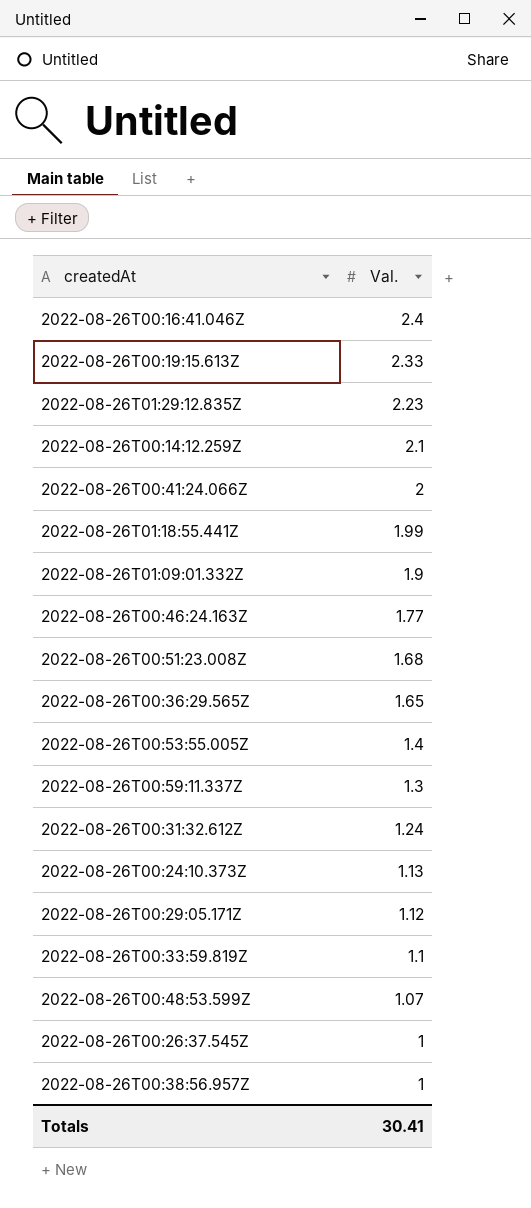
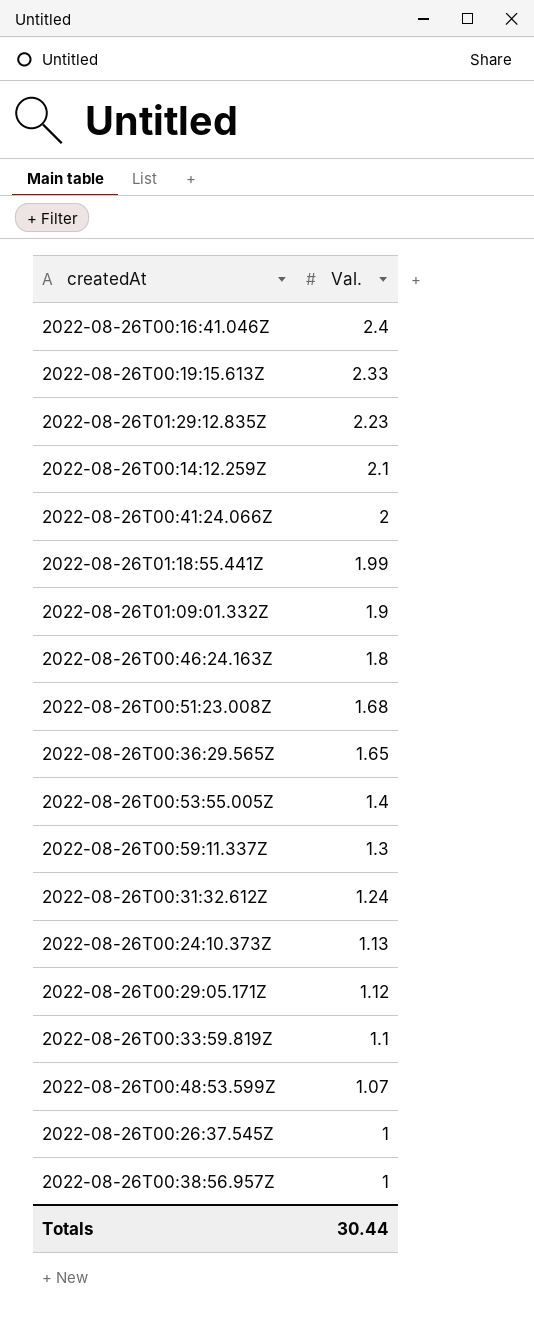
2022-08-26T00:46:24.163Z | Val.: 1.77 -> 1.8
Totals | Val.: 30.41 -> 30.44

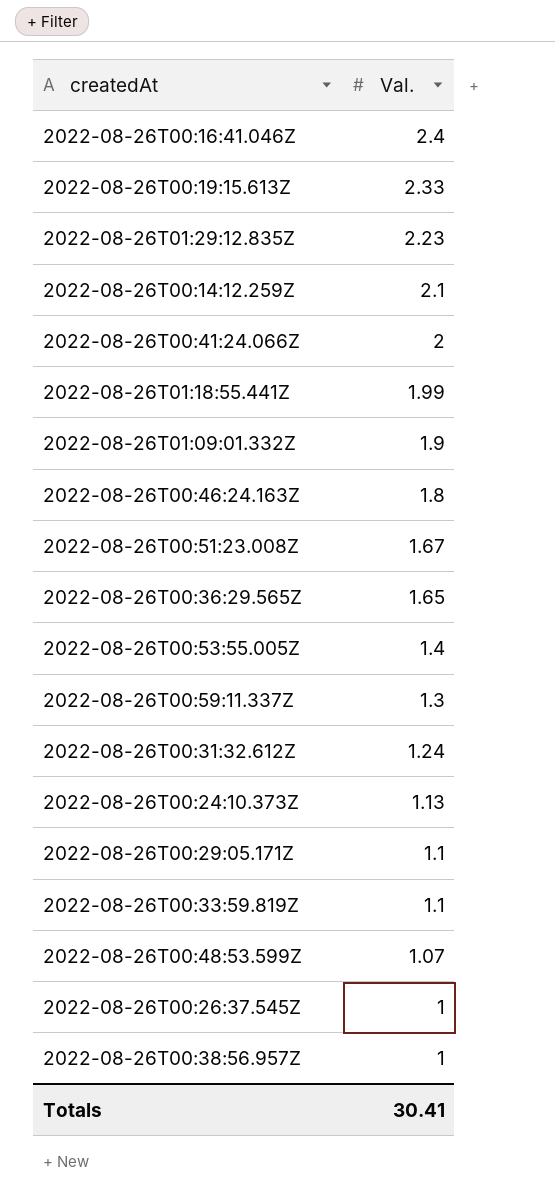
2022-08-26T00:51:23.008Z | Val.: 1.68 -> 1.67
2022-08-26T00:29:05.171Z | Val.: 1.12 -> 1.1
Totals | Val.: 30.44 -> 30.41

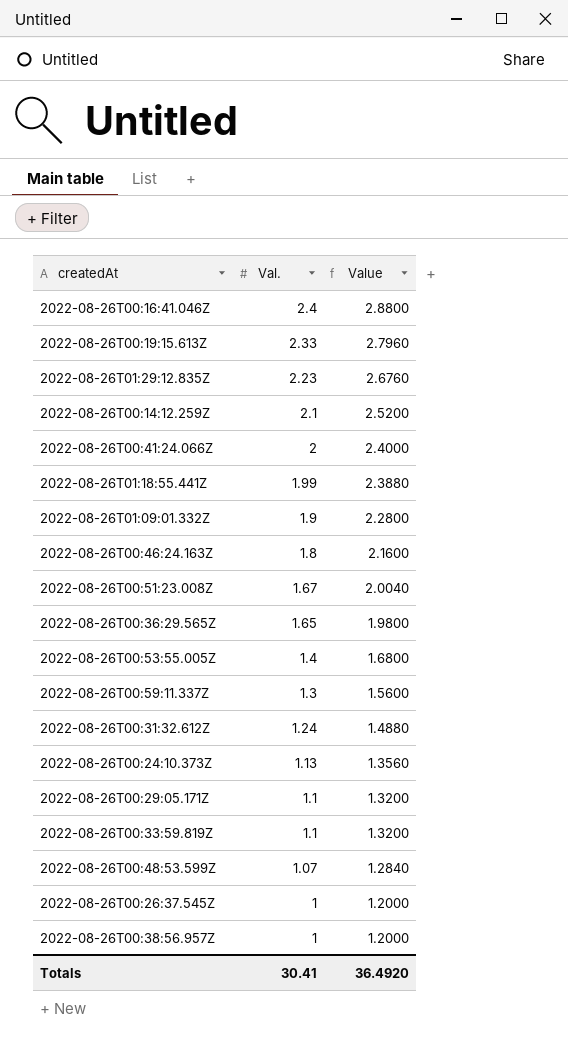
column Value | formula: none -> [Val.] * 1.2

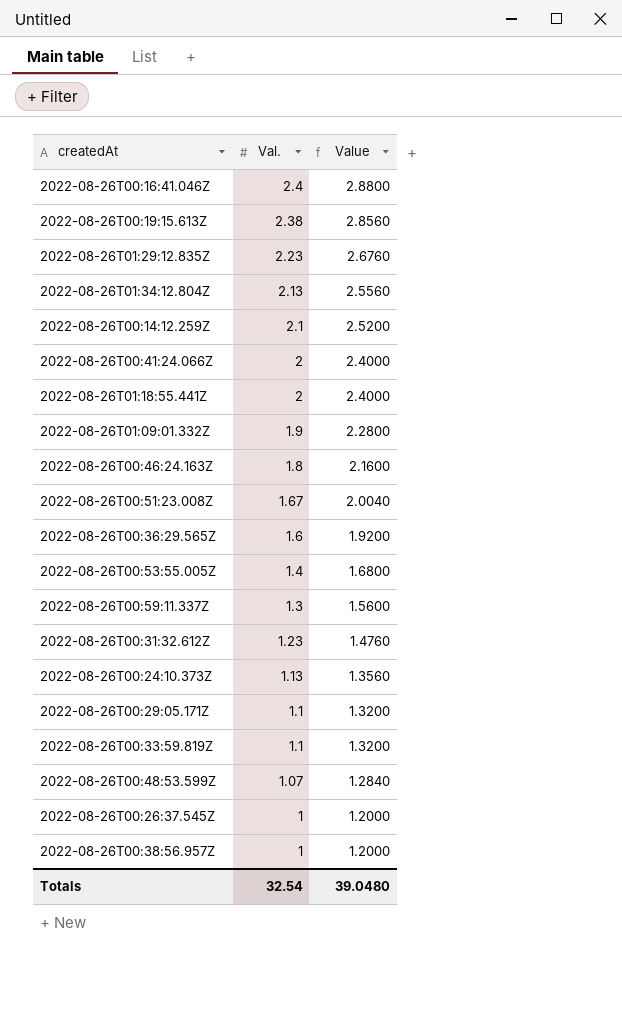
2022-08-26T00:19:15.613Z | Val.: 2.33 -> 2.38
2022-08-26T00:19:15.613Z | Value: 2.7960 -> 2.8560
row 2022-08-26T01:34:12.804Z: none -> 2.13 | 2.5560
2022-08-26T01:18:55.441Z | Val.: 1.99 -> 2
2022-08-26T01:18:55.441Z | Value: 2.3880 -> 2.4000
2022-08-26T00:36:29.565Z | Val.: 1.65 -> 1.6
2022-08-26T00:36:29.565Z | Value: 1.9800 -> 1.9200
2022-08-26T00:31:32.612Z | Val.: 1.24 -> 1.23
2022-08-26T00:31:32.612Z | Value: 1.4880 -> 1.4760
Totals | Val.: 30.41 -> 32.54
Totals | Value: 36.4920 -> 39.0480

